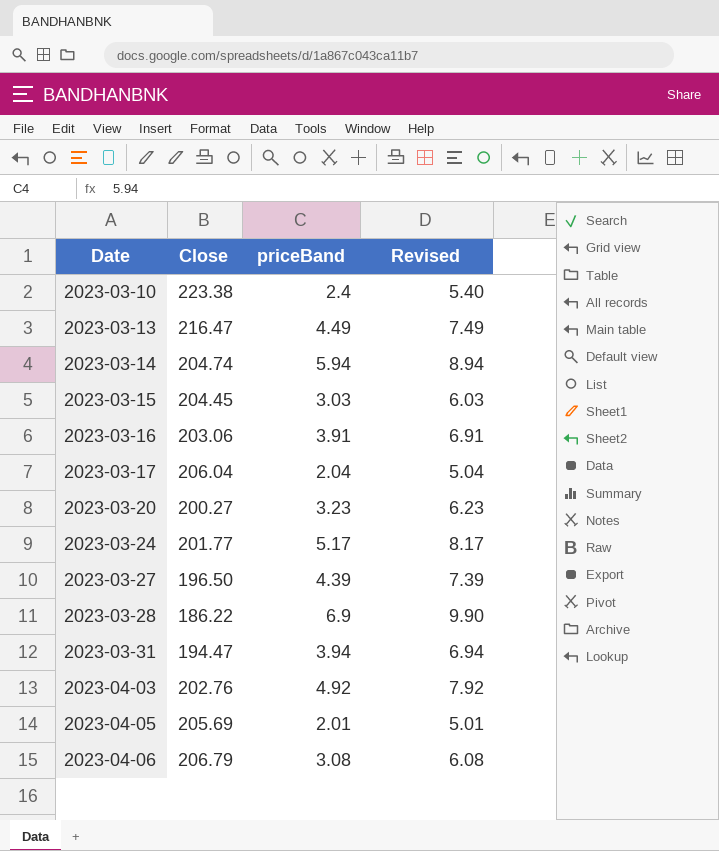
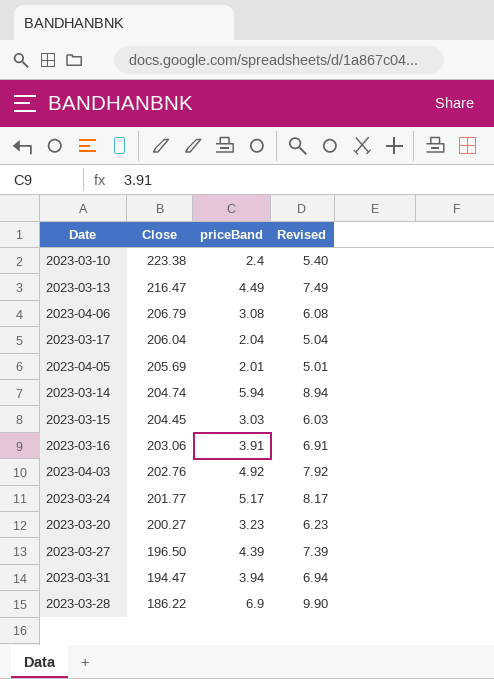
row order: Date ascending -> Close descending

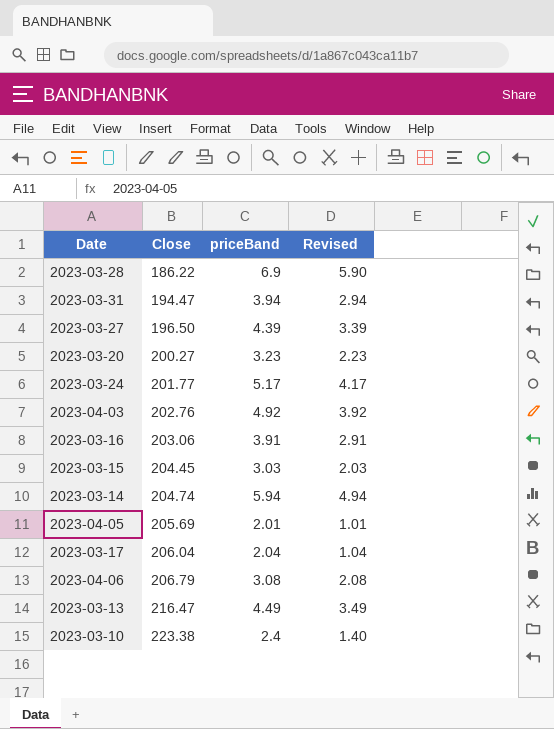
row order: Close descending -> Close ascending
column Revised | formula: [priceBand] + 3 -> [priceBand] - 1

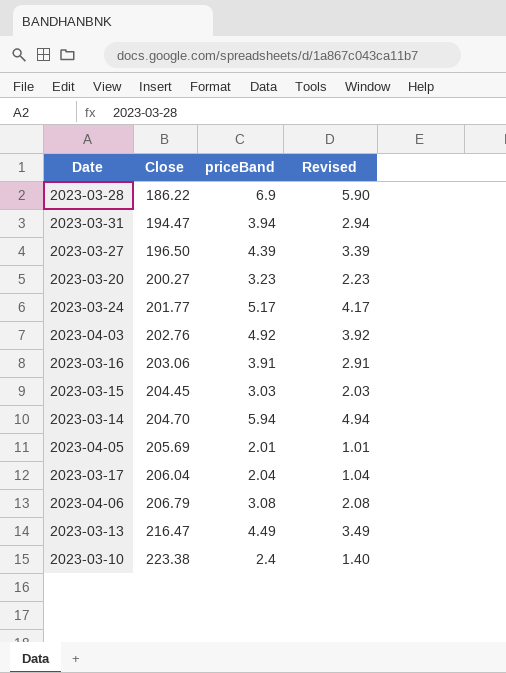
2023-03-14 | Close: 204.74 -> 204.70

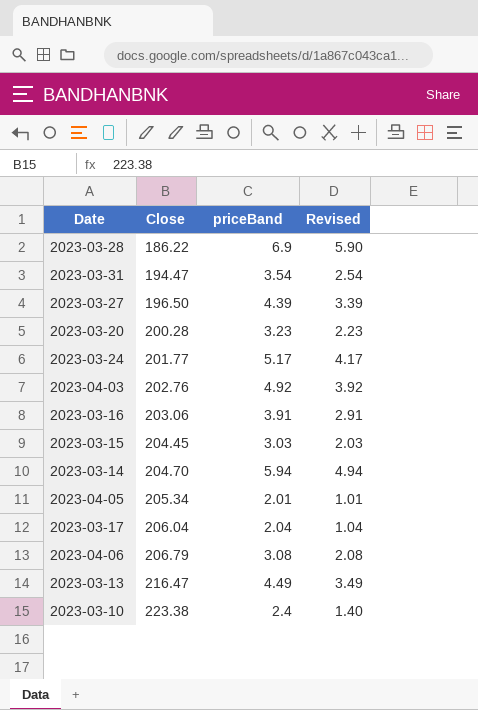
2023-03-31 | priceBand: 3.94 -> 3.54
2023-03-31 | Revised: 2.94 -> 2.54
2023-03-20 | Close: 200.27 -> 200.28
2023-04-05 | Close: 205.69 -> 205.34

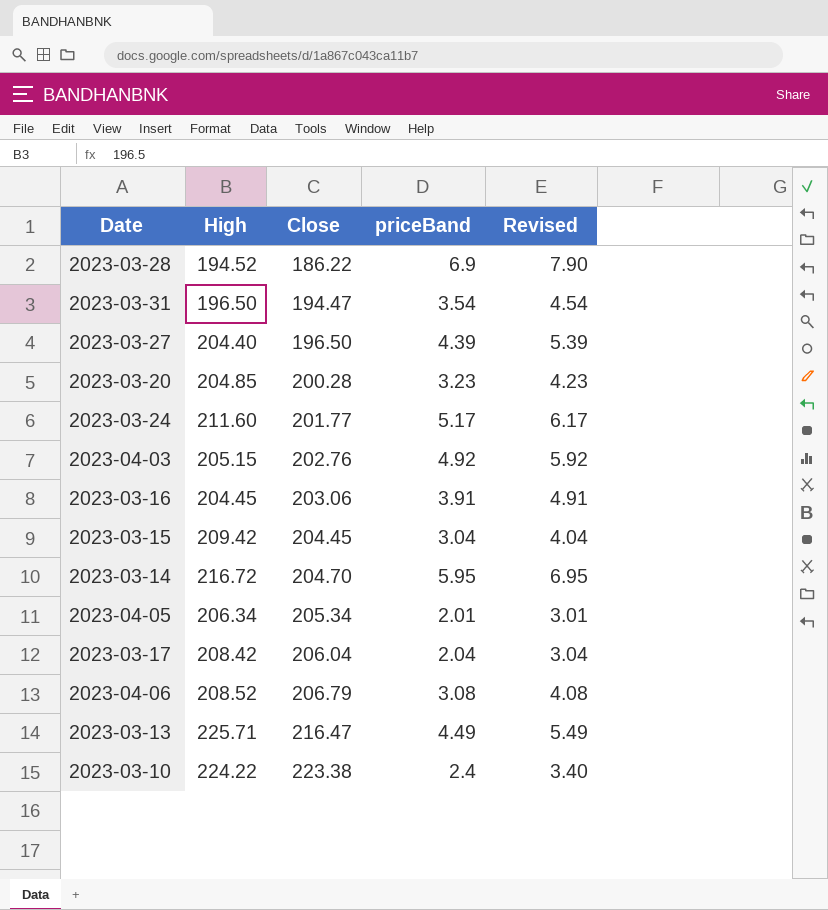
column High | position: none -> 2
column Revised | formula: [priceBand] - 1 -> [priceBand] + 1
2023-03-15 | priceBand: 3.03 -> 3.04
2023-03-14 | priceBand: 5.94 -> 5.95

